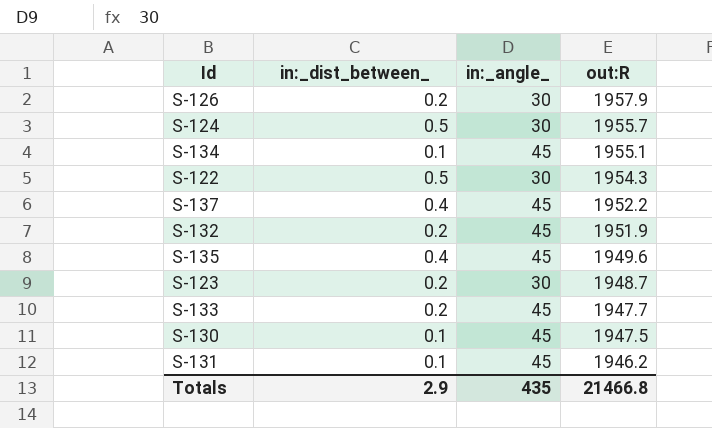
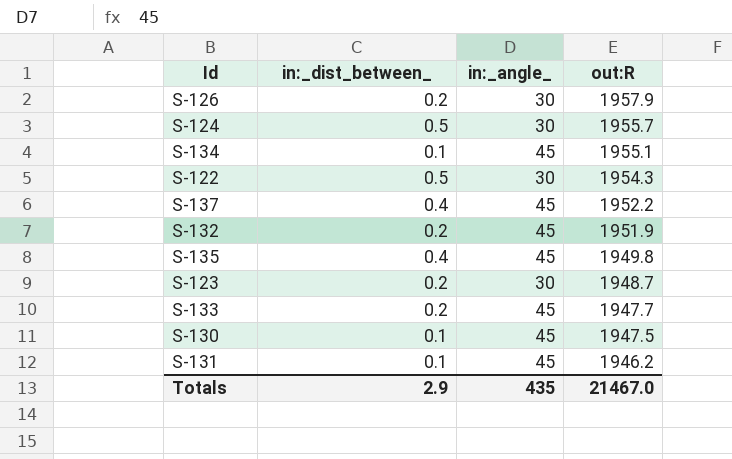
S-135 | out:R: 1949.6 -> 1949.8
Totals | out:R: 21466.8 -> 21467.0

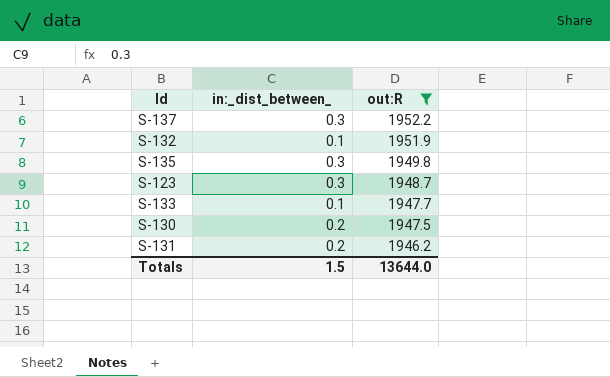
filter: none -> out:R <= 1952.2
column in:_angle_ | position: 3 -> none
S-137 | in:_dist_between_: 0.4 -> 0.3
S-132 | in:_dist_between_: 0.2 -> 0.1
S-135 | in:_dist_between_: 0.4 -> 0.3
S-123 | in:_dist_between_: 0.2 -> 0.3
S-133 | in:_dist_between_: 0.2 -> 0.1
S-130 | in:_dist_between_: 0.1 -> 0.2
S-131 | in:_dist_between_: 0.1 -> 0.2
Totals | in:_dist_between_: 2.9 -> 1.5
Totals | out:R: 21467.0 -> 13644.0

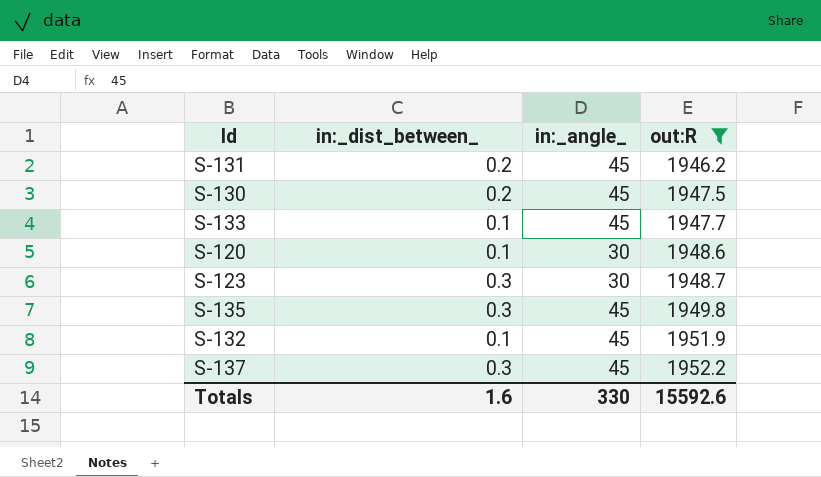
row order: out:R descending -> out:R ascending
column in:_angle_ | position: none -> 3
row S-120: none -> 0.1 | 30 | 1948.6
Totals | in:_dist_between_: 1.5 -> 1.6
Totals | out:R: 13644.0 -> 15592.6

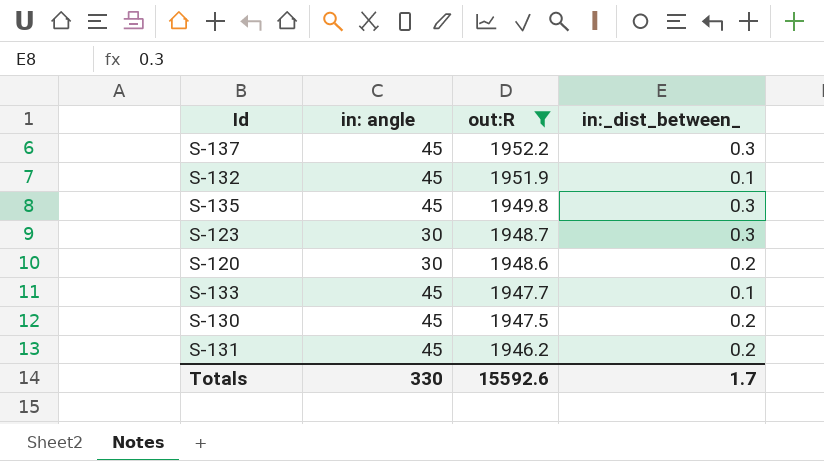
row order: out:R ascending -> out:R descending
column name: in:_angle_ -> in: angle
column in:_dist_between_ | position: 2 -> 4
S-120 | in:_dist_between_: 0.1 -> 0.2
Totals | in:_dist_between_: 1.6 -> 1.7

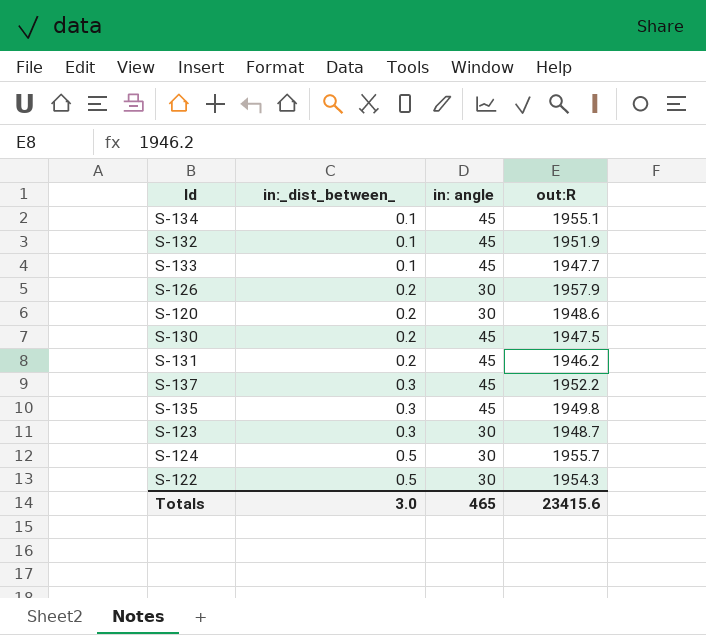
filter: out:R <= 1952.2 -> none
row order: out:R descending -> in:_dist_between_ ascending
column in:_dist_between_ | position: 4 -> 2
Totals | in:_dist_between_: 1.7 -> 3.0
Totals | in: angle: 330 -> 465
Totals | out:R: 15592.6 -> 23415.6

